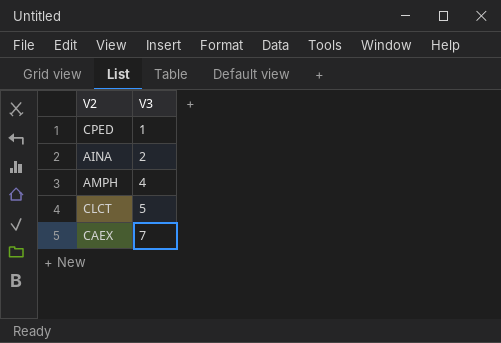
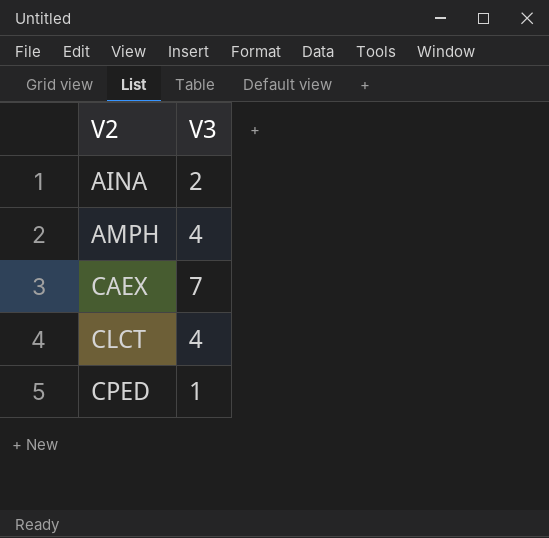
row order: V3 ascending -> V2 ascending
CLCT | V3: 5 -> 4

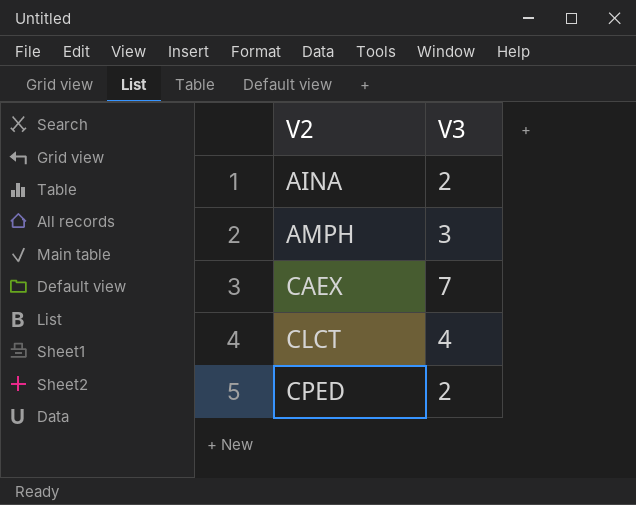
AMPH | V3: 4 -> 3
CPED | V3: 1 -> 2

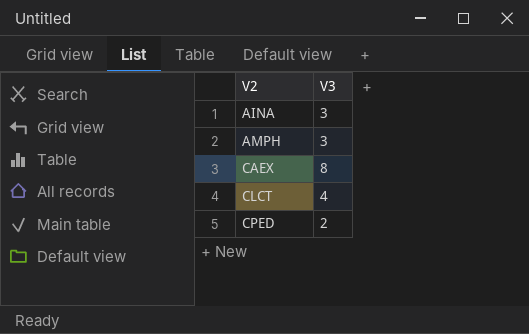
AINA | V3: 2 -> 3
CAEX | V3: 7 -> 8

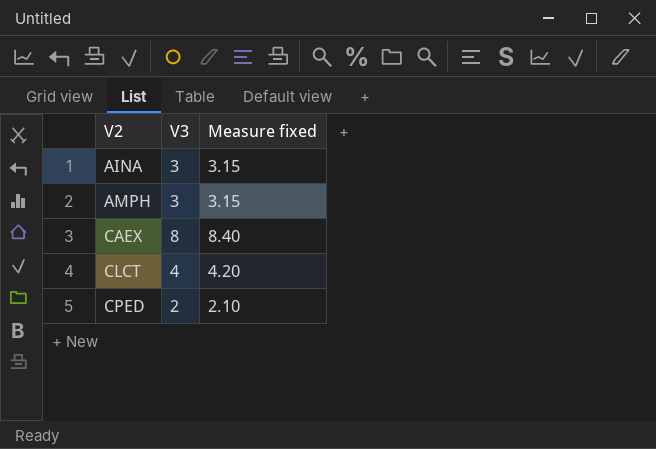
column Measure fixed | formula: none -> [V3] * 1.05

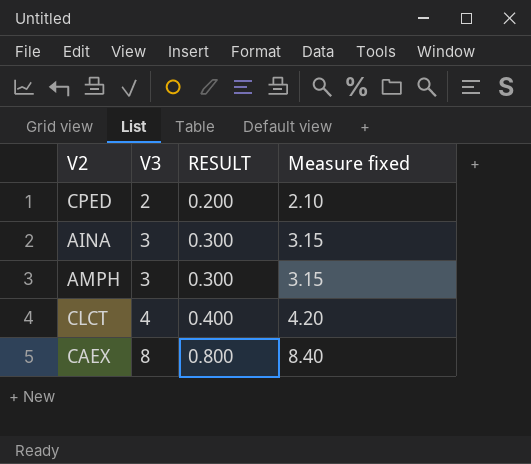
row order: V2 ascending -> V3 ascending
column RESULT | formula: none -> [V3] * 0.1

